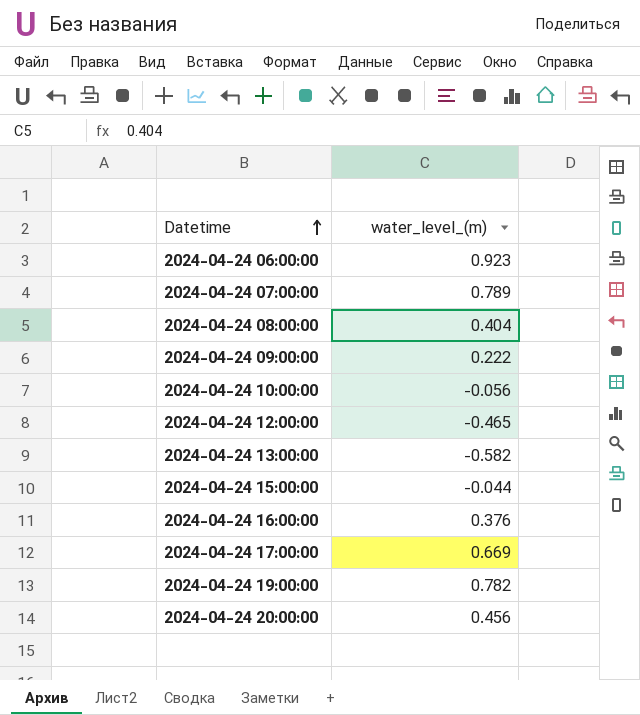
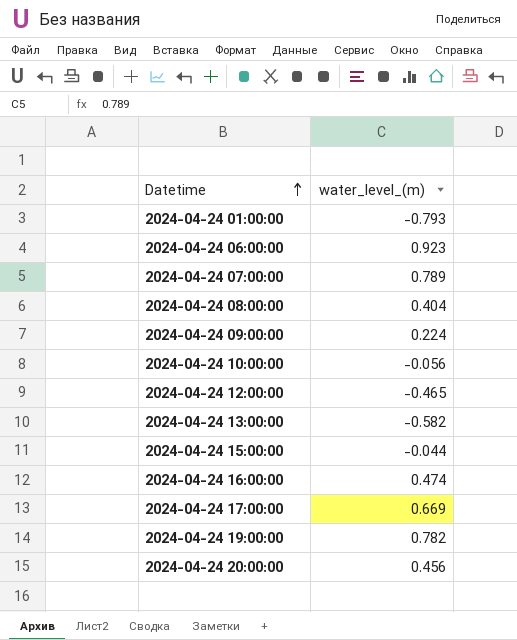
row 2024-04-24 01:00:00: none -> -0.793
2024-04-24 09:00:00 | water_level_(m): 0.222 -> 0.224
2024-04-24 16:00:00 | water_level_(m): 0.376 -> 0.474

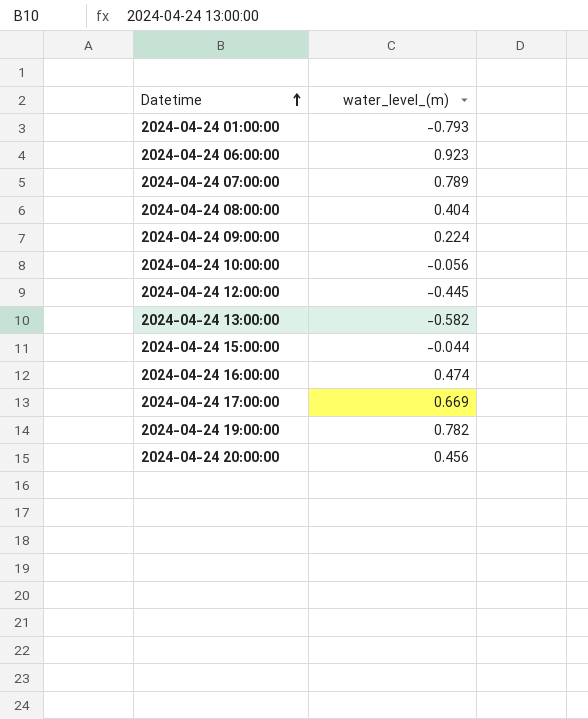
2024-04-24 12:00:00 | water_level_(m): -0.465 -> -0.445

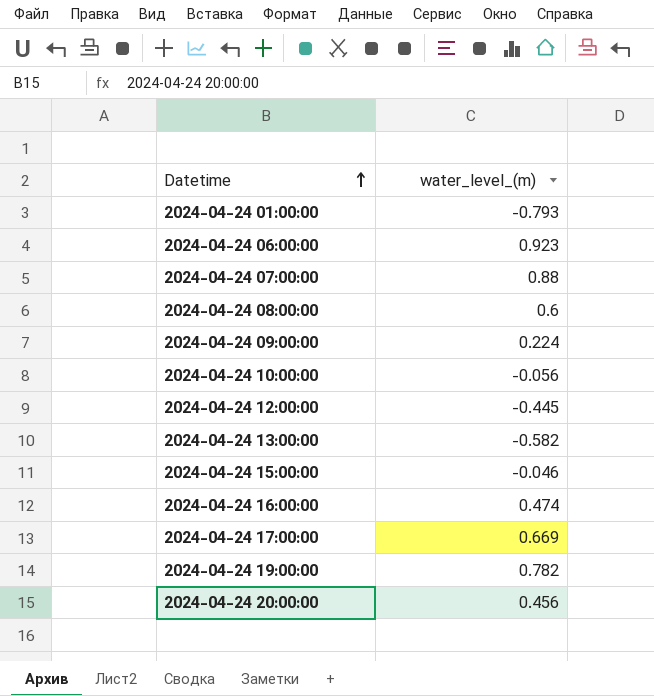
2024-04-24 07:00:00 | water_level_(m): 0.789 -> 0.88
2024-04-24 08:00:00 | water_level_(m): 0.404 -> 0.6
2024-04-24 15:00:00 | water_level_(m): -0.044 -> -0.046

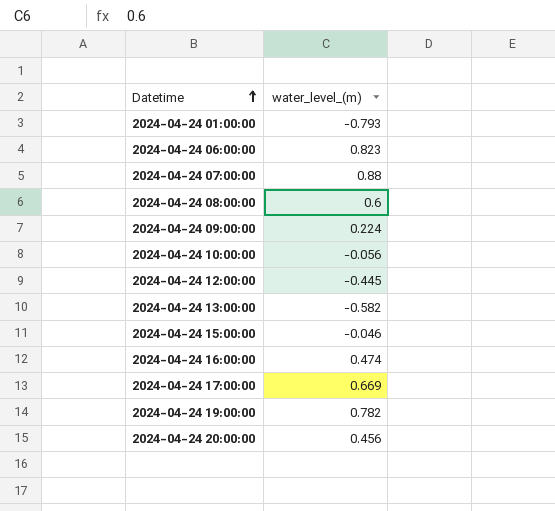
2024-04-24 06:00:00 | water_level_(m): 0.923 -> 0.823

